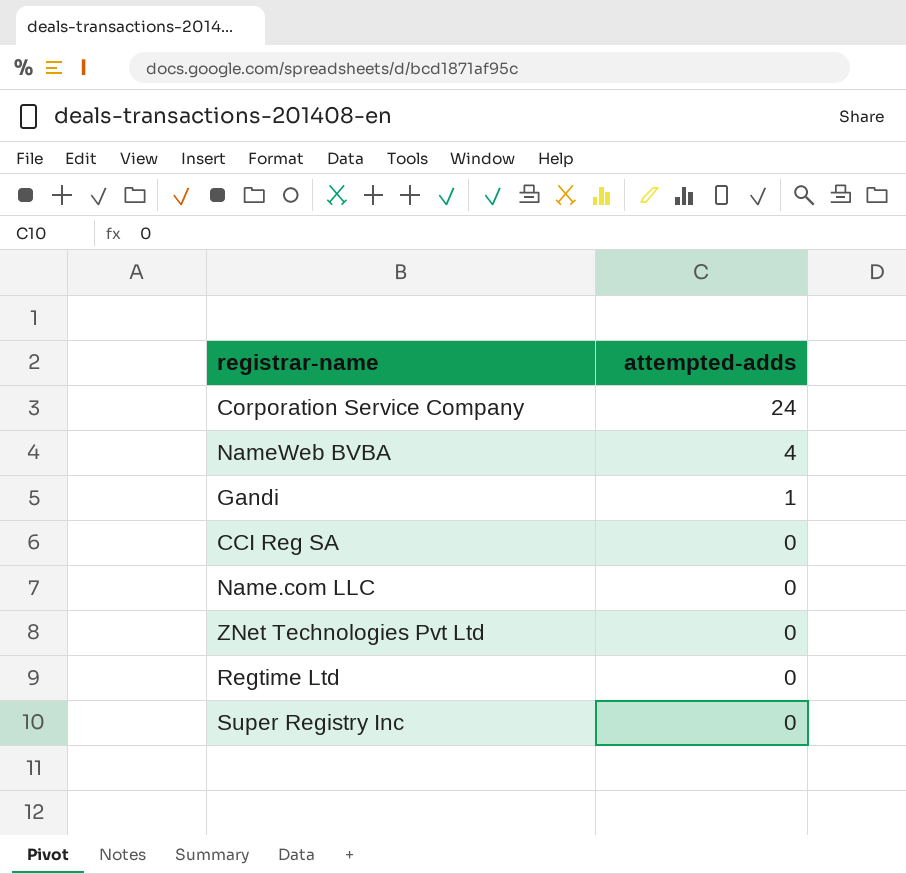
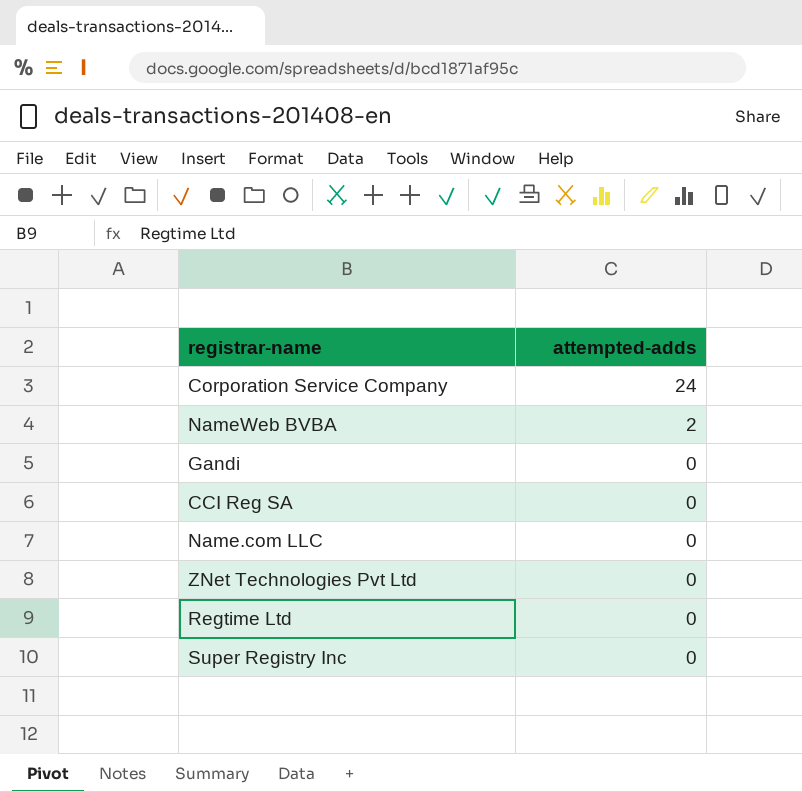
NameWeb BVBA | attempted-adds: 4 -> 2
Gandi | attempted-adds: 1 -> 0

